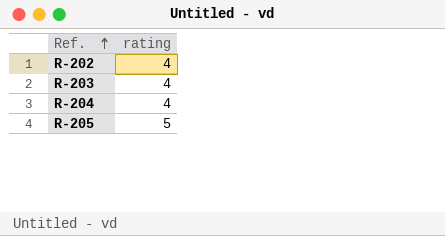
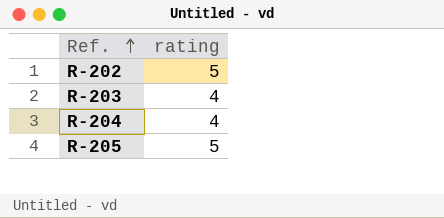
R-202 | rating: 4 -> 5

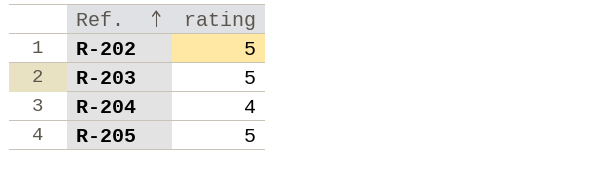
R-203 | rating: 4 -> 5

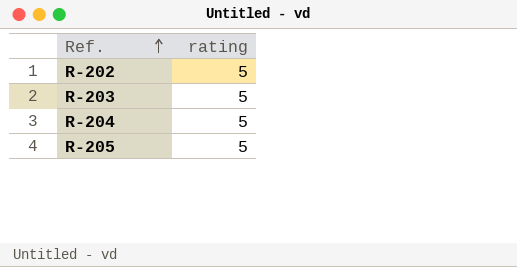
R-204 | rating: 4 -> 5

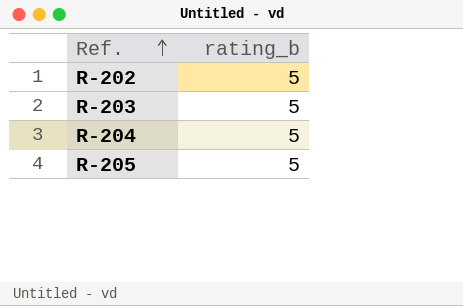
column name: rating -> rating_b

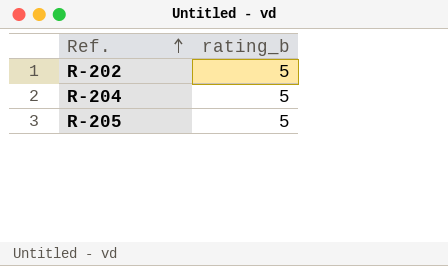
row R-203: 5 -> none

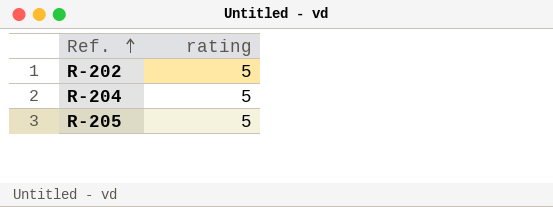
column name: rating_b -> rating

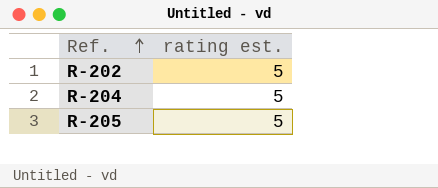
column name: rating -> rating est.

